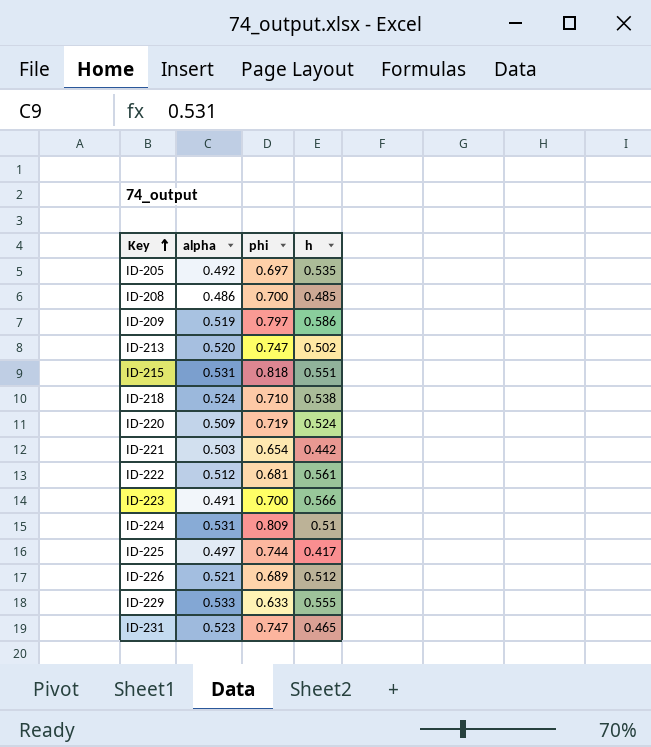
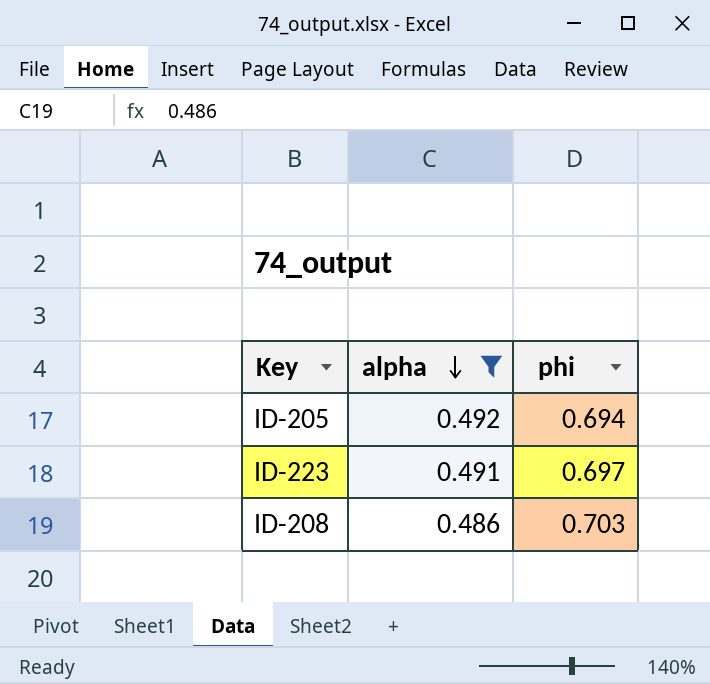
filter: none -> alpha <= 0.492
row order: Key ascending -> alpha descending
column h | position: 4 -> none
ID-205 | phi: 0.697 -> 0.694
ID-223 | phi: 0.700 -> 0.697
ID-208 | phi: 0.700 -> 0.703

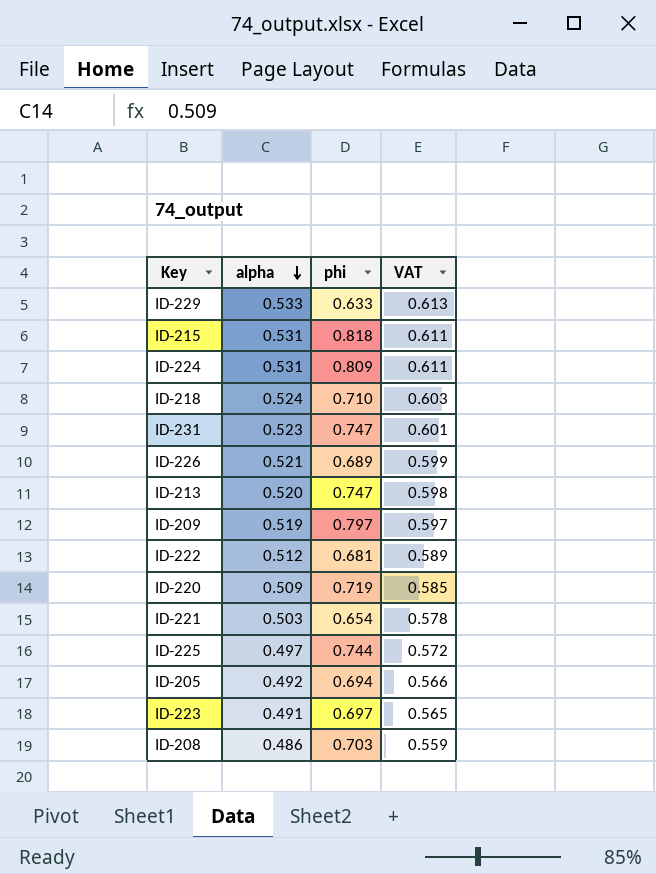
filter: alpha <= 0.492 -> none
column VAT | formula: none -> [alpha] * 1.15

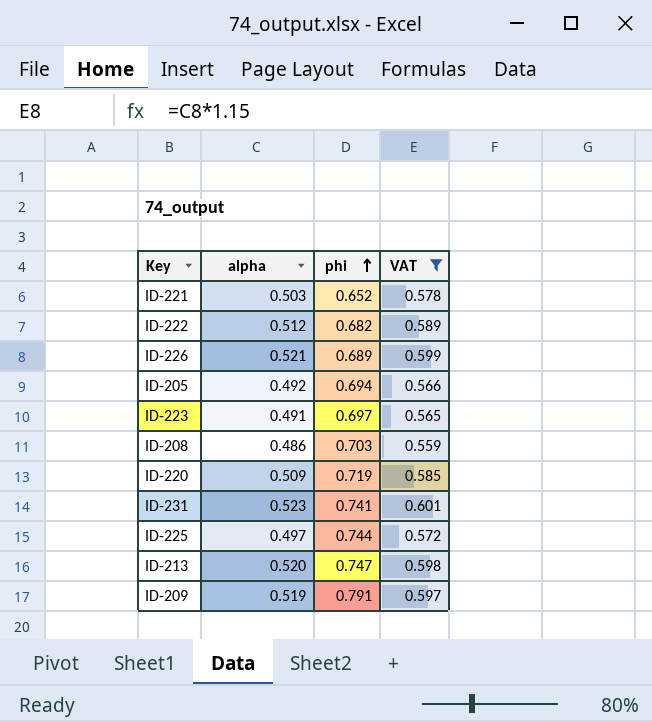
filter: none -> VAT <= 0.601
row order: alpha descending -> phi ascending
ID-221 | phi: 0.654 -> 0.652
ID-222 | phi: 0.681 -> 0.682
ID-231 | phi: 0.747 -> 0.741
ID-209 | phi: 0.797 -> 0.791

